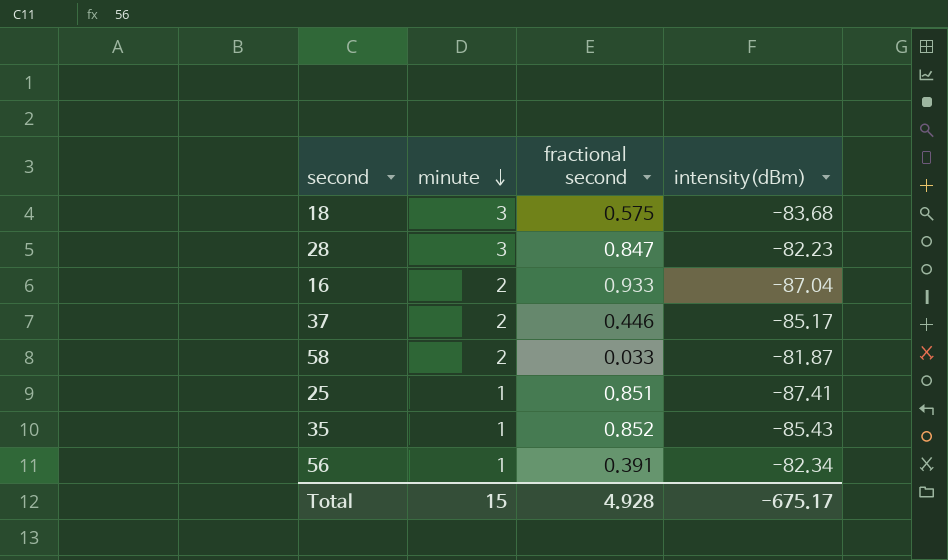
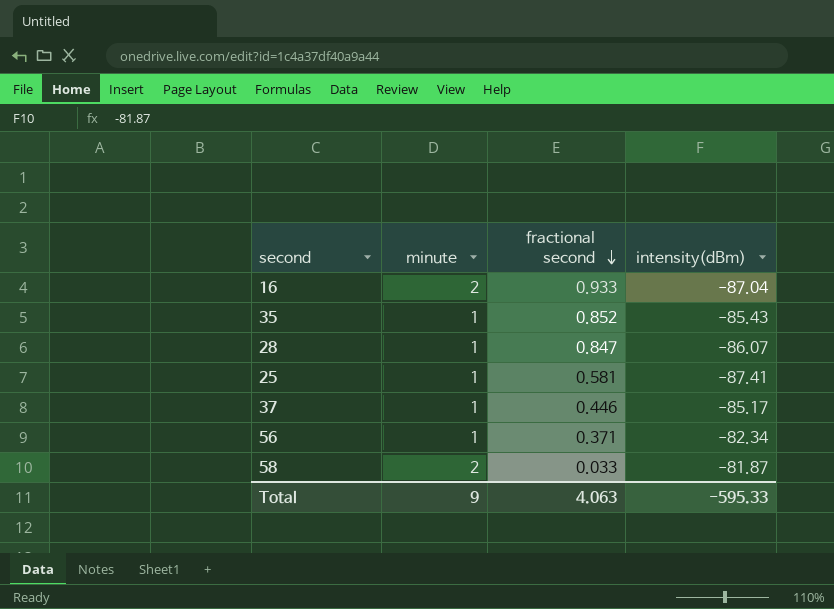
row order: minute descending -> fractional second descending
row 18: 3 | 0.575 | -83.68 -> none
28 | minute: 3 -> 1
28 | intensity(dBm): -82.23 -> -86.07
25 | fractional second: 0.851 -> 0.581
37 | minute: 2 -> 1
56 | fractional second: 0.391 -> 0.371
Total | minute: 15 -> 9
Total | fractional second: 4.928 -> 4.063
Total | intensity(dBm): -675.17 -> -595.33

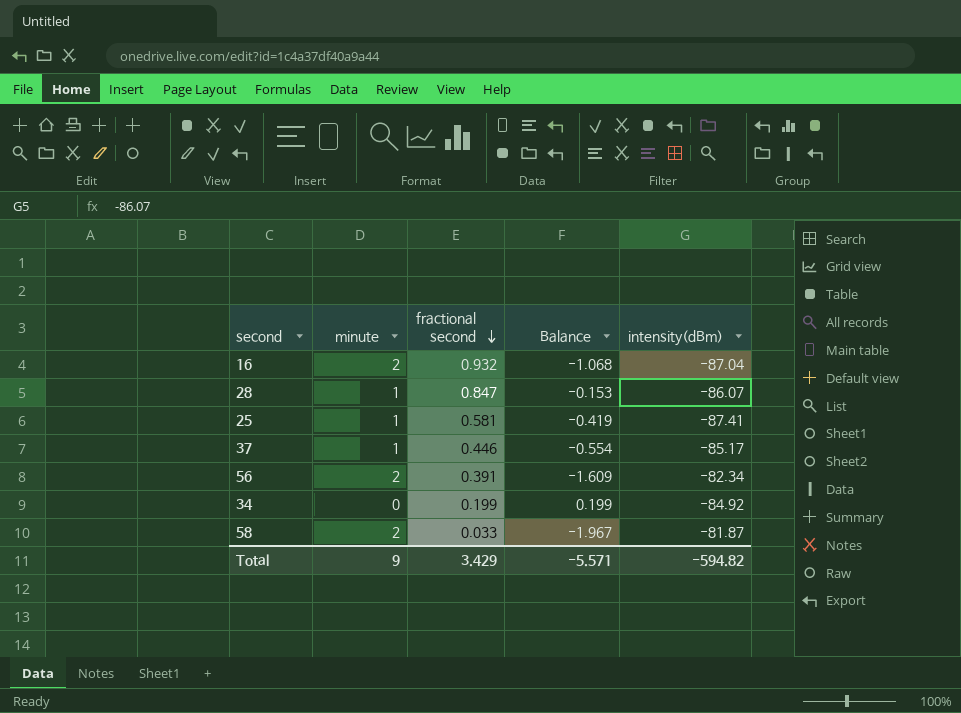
column Balance | formula: none -> [fractional second] - [minute]
row 35: 1 | 0.852 | -85.43 -> none
16 | fractional second: 0.933 -> 0.932
56 | minute: 1 -> 2
56 | fractional second: 0.371 -> 0.391
row 34: none -> 0 | 0.199 | 0.199 | -84.92
Total | fractional second: 4.063 -> 3.429
Total | intensity(dBm): -595.33 -> -594.82

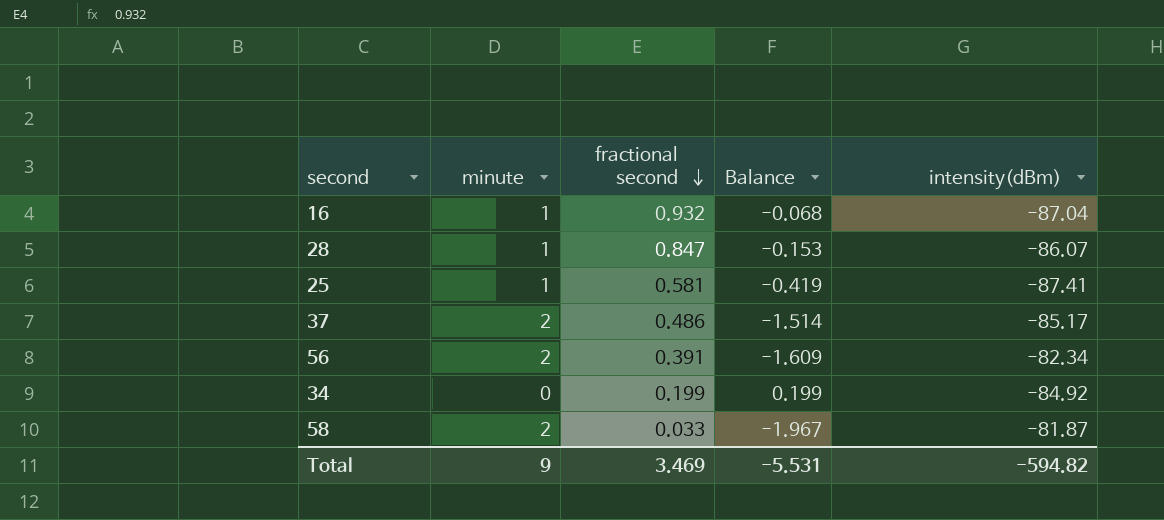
16 | minute: 2 -> 1
16 | Balance: -1.068 -> -0.068
37 | minute: 1 -> 2
37 | fractional second: 0.446 -> 0.486
37 | Balance: -0.554 -> -1.514
Total | fractional second: 3.429 -> 3.469
Total | Balance: -5.571 -> -5.531

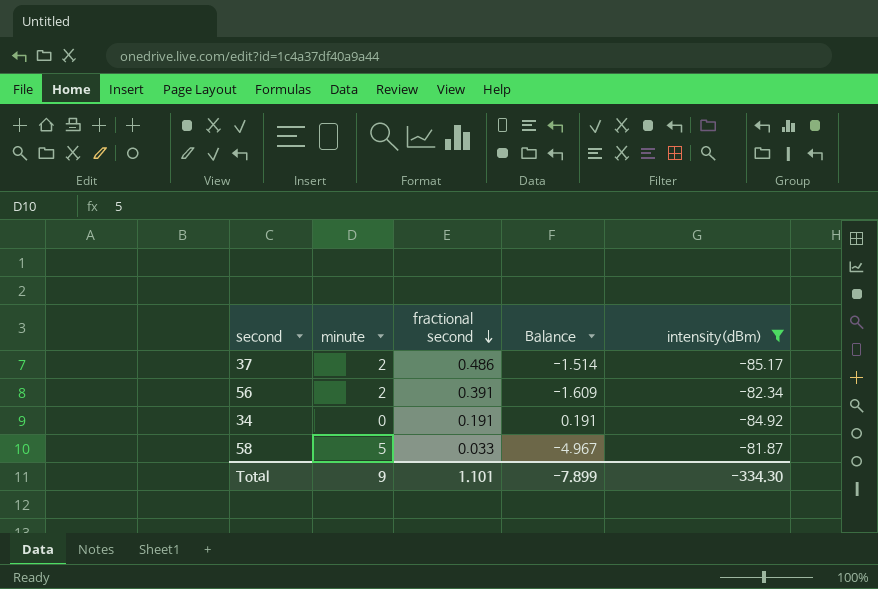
filter: none -> intensity(dBm) >= -85.17
34 | fractional second: 0.199 -> 0.191
34 | Balance: 0.199 -> 0.191
58 | minute: 2 -> 5
58 | Balance: -1.967 -> -4.967
Total | fractional second: 3.469 -> 1.101
Total | Balance: -5.531 -> -7.899
Total | intensity(dBm): -594.82 -> -334.30

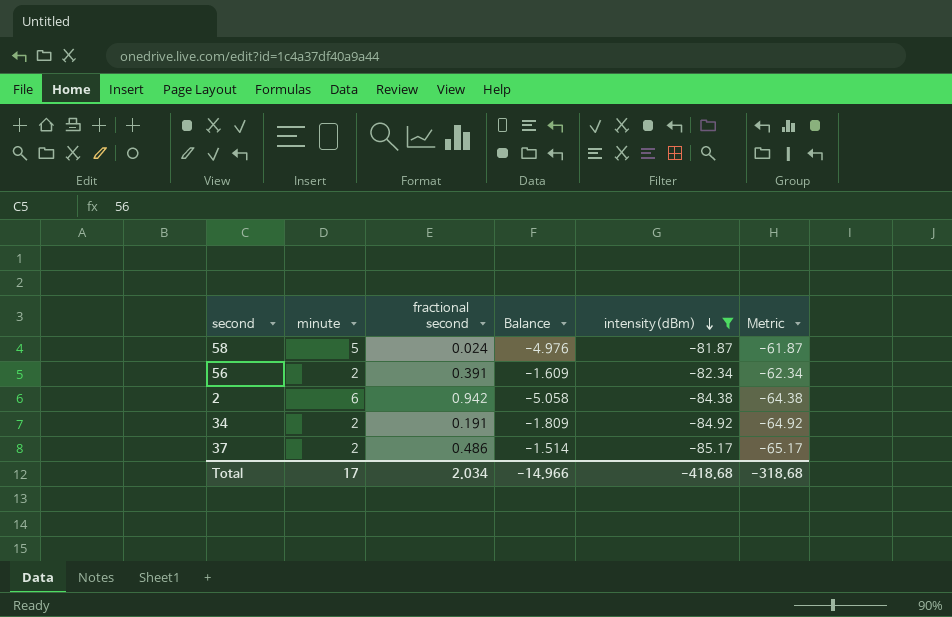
row order: fractional second descending -> intensity(dBm) descending
column Metric | formula: none -> [intensity(dBm)] + 20
58 | fractional second: 0.033 -> 0.024
58 | Balance: -4.967 -> -4.976
row 2: none -> 6 | 0.942 | -5.058 | -84.38 | -64.38
34 | minute: 0 -> 2
34 | Balance: 0.191 -> -1.809
Total | minute: 9 -> 17
Total | fractional second: 1.101 -> 2.034
Total | Balance: -7.899 -> -14.966
Total | intensity(dBm): -334.30 -> -418.68

